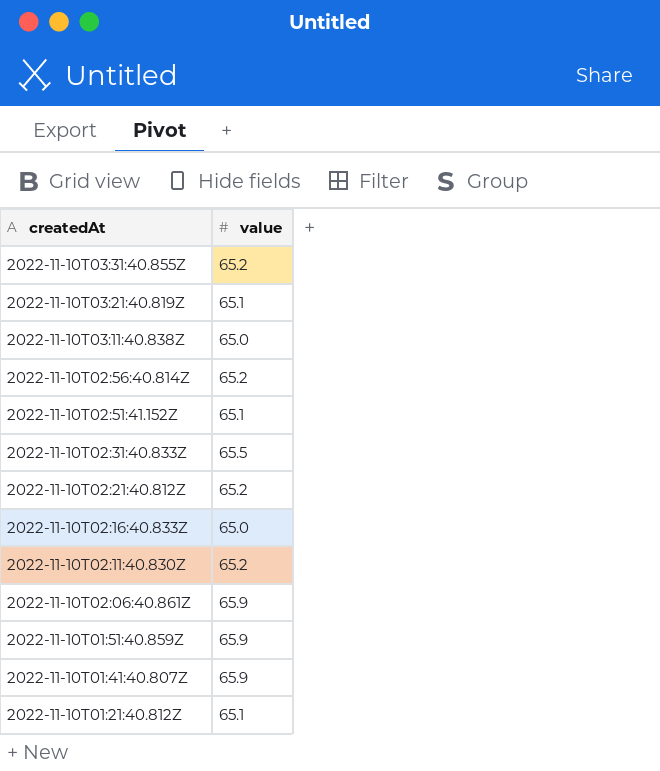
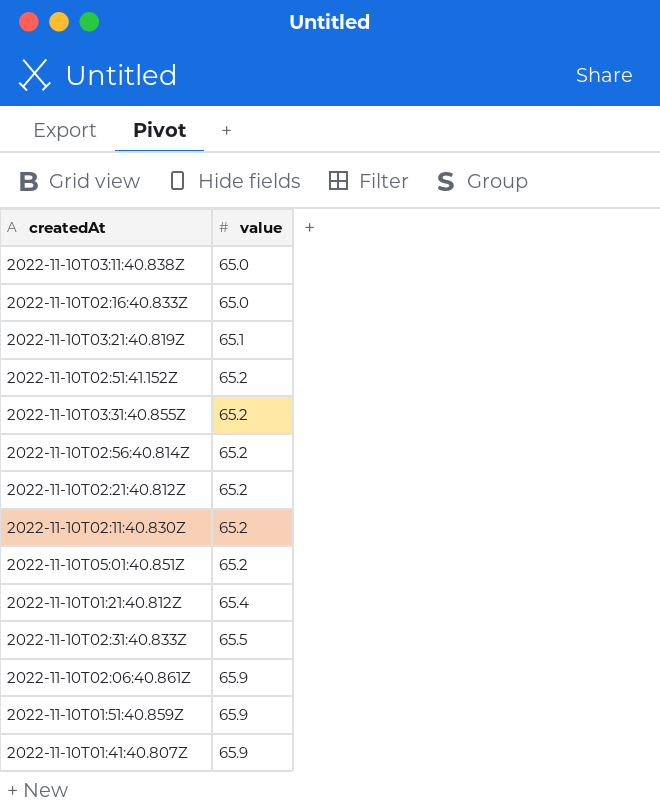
row order: createdAt descending -> value ascending
2022-11-10T02:51:41.152Z | value: 65.1 -> 65.2
row 2022-11-10T05:01:40.851Z: none -> 65.2
2022-11-10T01:21:40.812Z | value: 65.1 -> 65.4

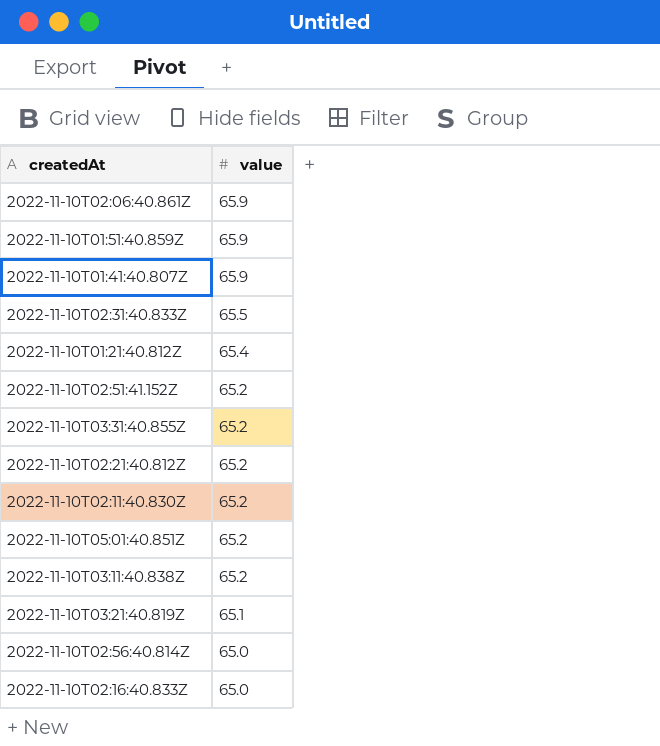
row order: value ascending -> value descending
2022-11-10T03:11:40.838Z | value: 65.0 -> 65.2
2022-11-10T02:56:40.814Z | value: 65.2 -> 65.0

